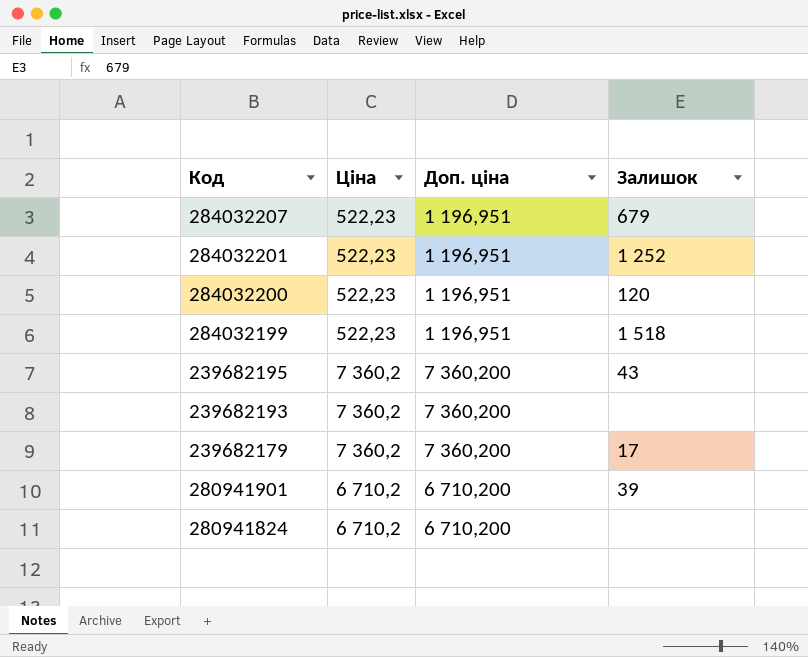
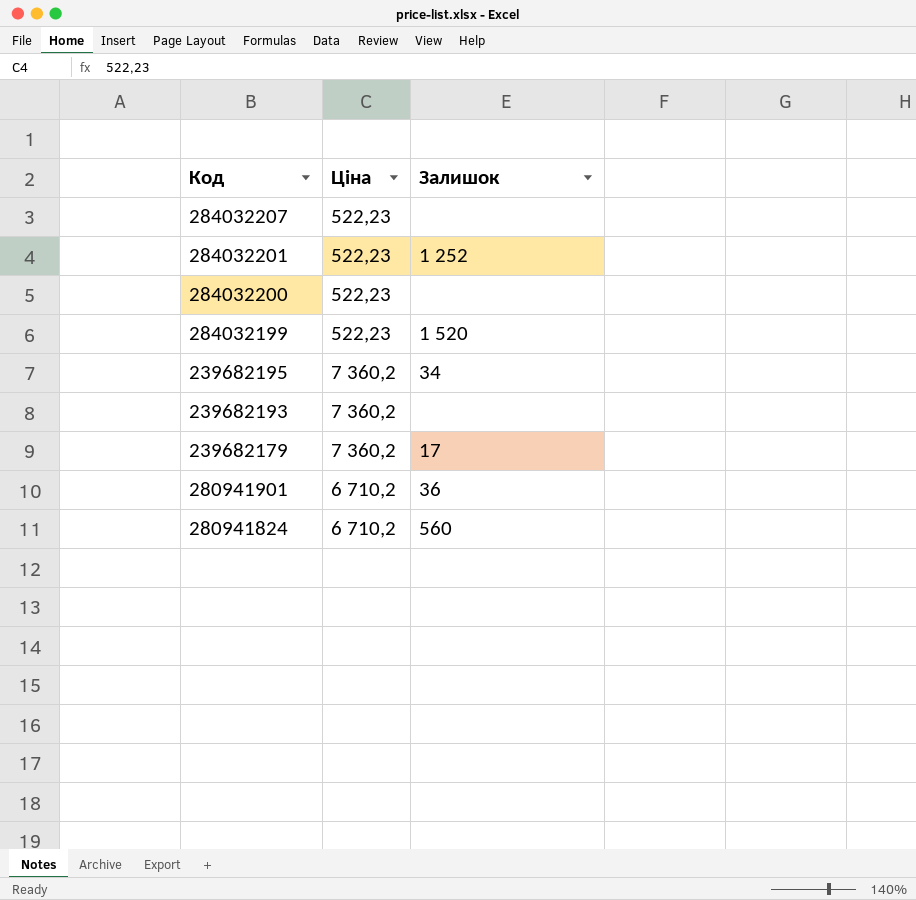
column Доп. ціна | position: 3 -> none
284032207 | Залишок: 679 -> none
284032200 | Залишок: 120 -> none
284032199 | Залишок: 1 518 -> 1 520
239682195 | Залишок: 43 -> 34
280941901 | Залишок: 39 -> 36
280941824 | Залишок: none -> 560

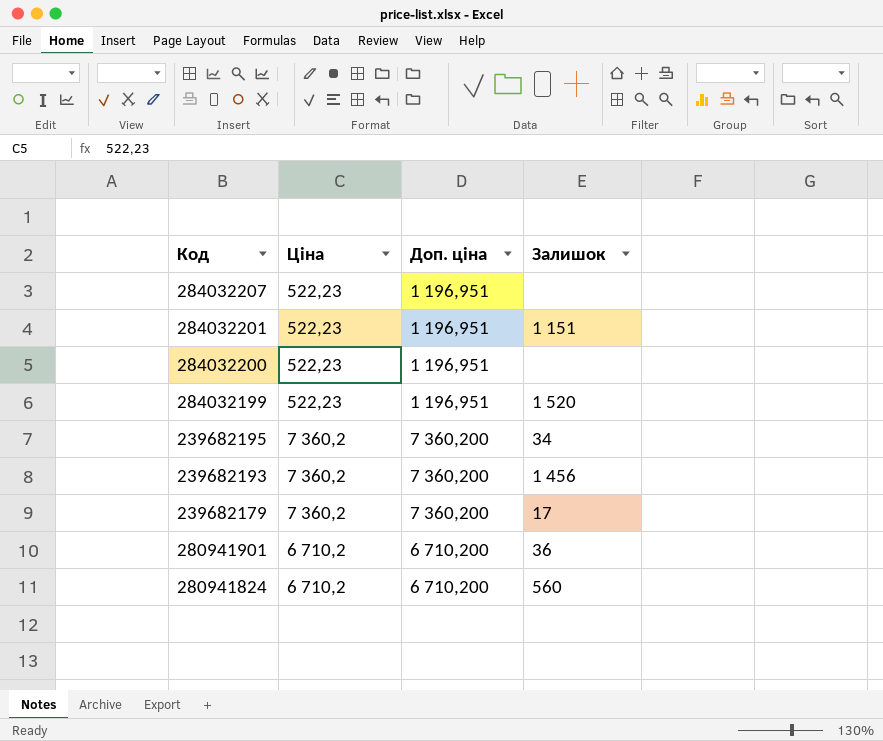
column Доп. ціна | position: none -> 3
284032201 | Залишок: 1 252 -> 1 151
239682193 | Залишок: none -> 1 456

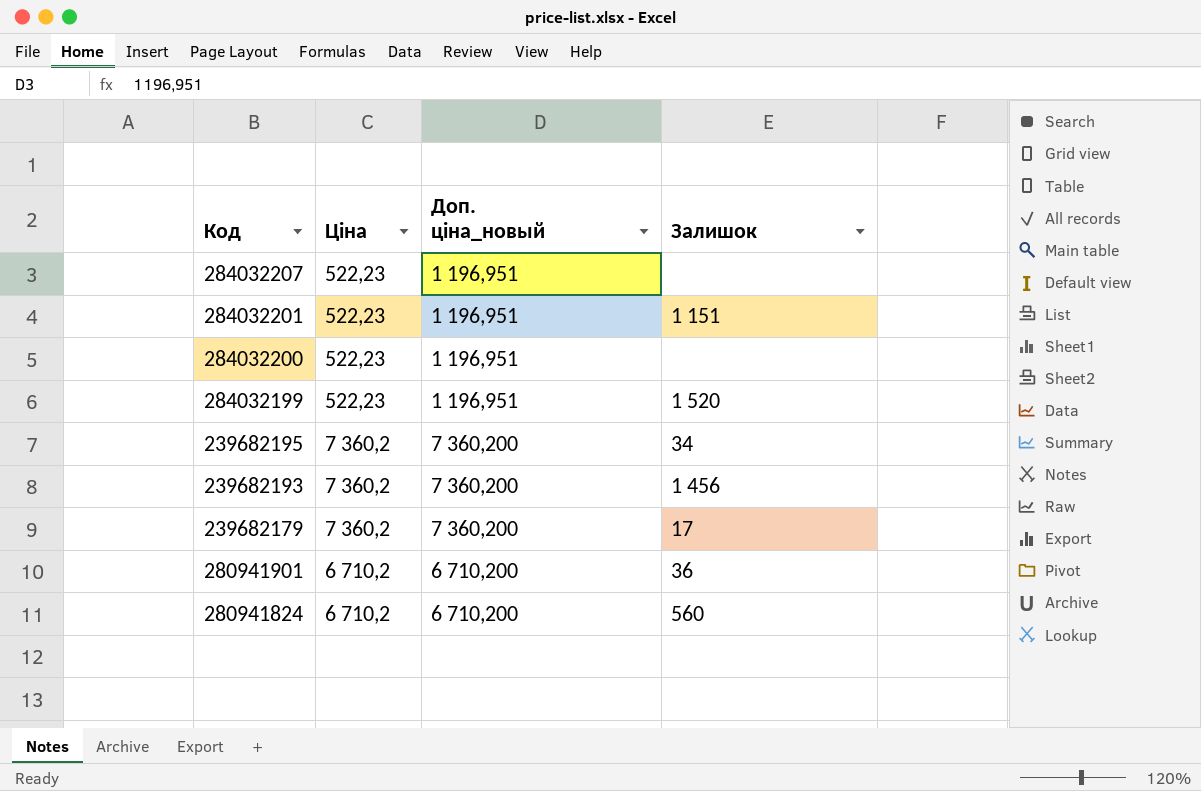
column name: Доп. ціна -> Доп. ціна_новый

